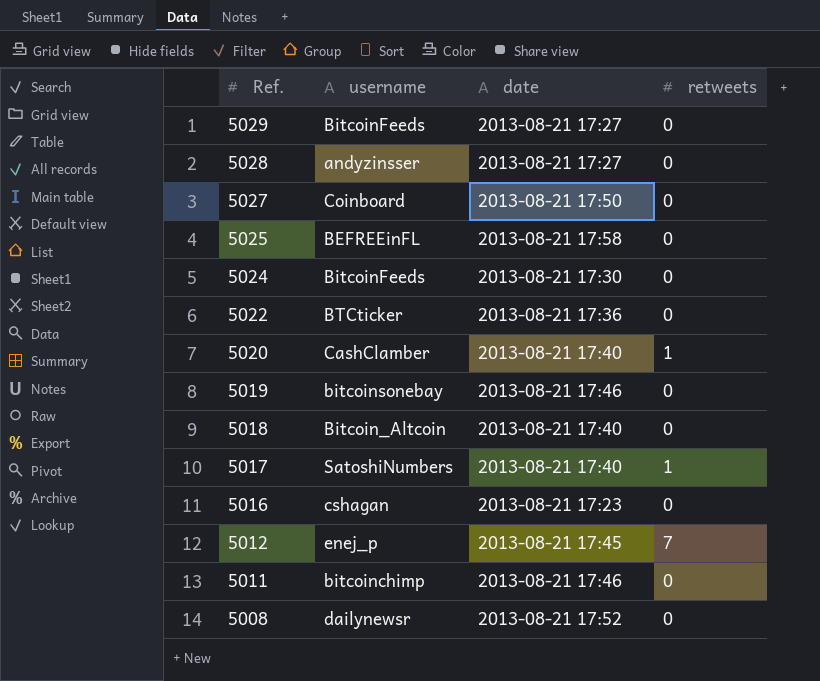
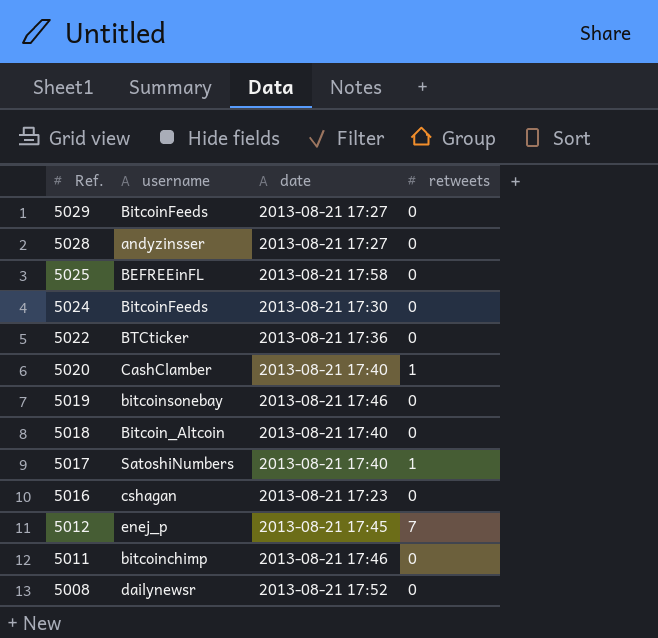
row 5027: Coinboard | 2013-08-21 17:50 | 0 -> none

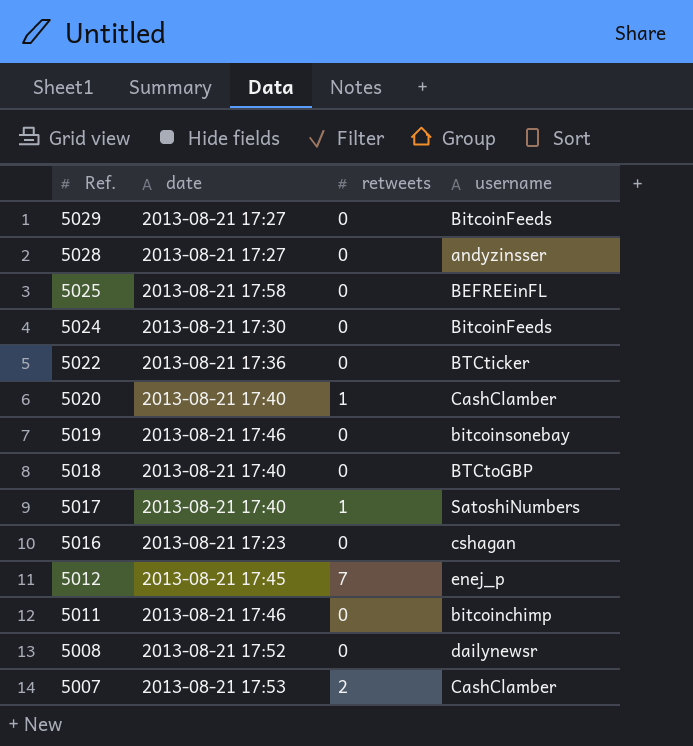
column username | position: 2 -> 4
5018 | username: Bitcoin_Altcoin -> BTCtoGBP
row 5007: none -> 2013-08-21 17:53 | 2 | CashClamber

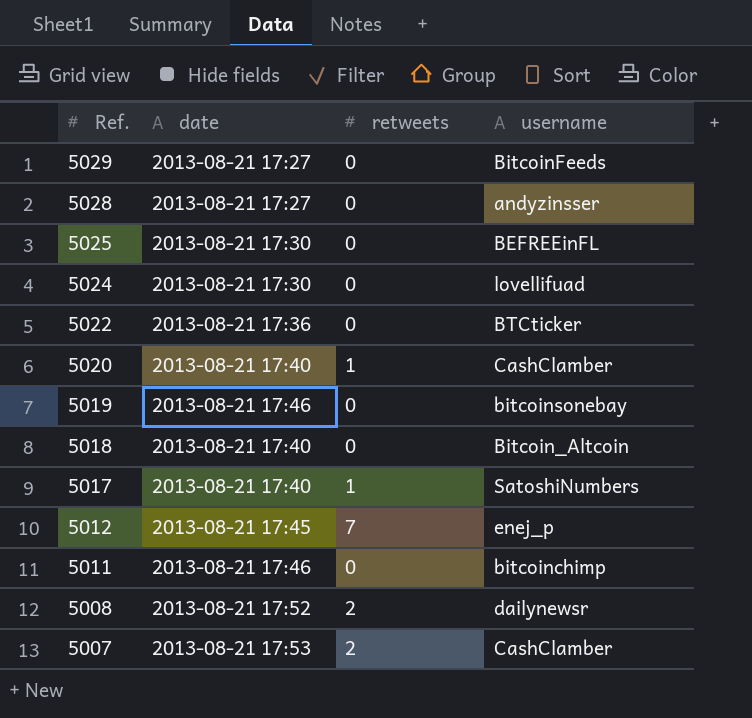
row 5016: 2013-08-21 17:23 | 0 | cshagan -> none
5025 | date: 2013-08-21 17:58 -> 2013-08-21 17:30
5024 | username: BitcoinFeeds -> lovellifuad
5018 | username: BTCtoGBP -> Bitcoin_Altcoin
5008 | retweets: 0 -> 2

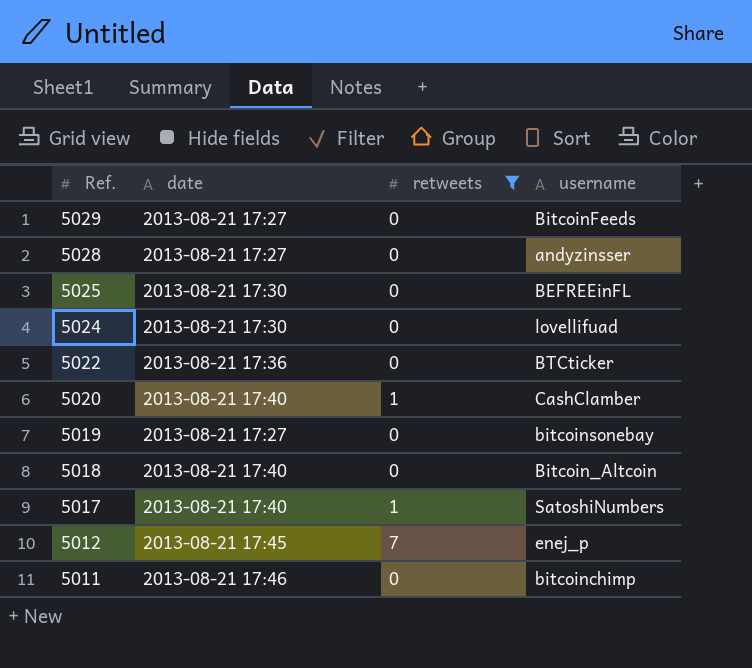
filter: none -> retweets != 2
5019 | date: 2013-08-21 17:46 -> 2013-08-21 17:27

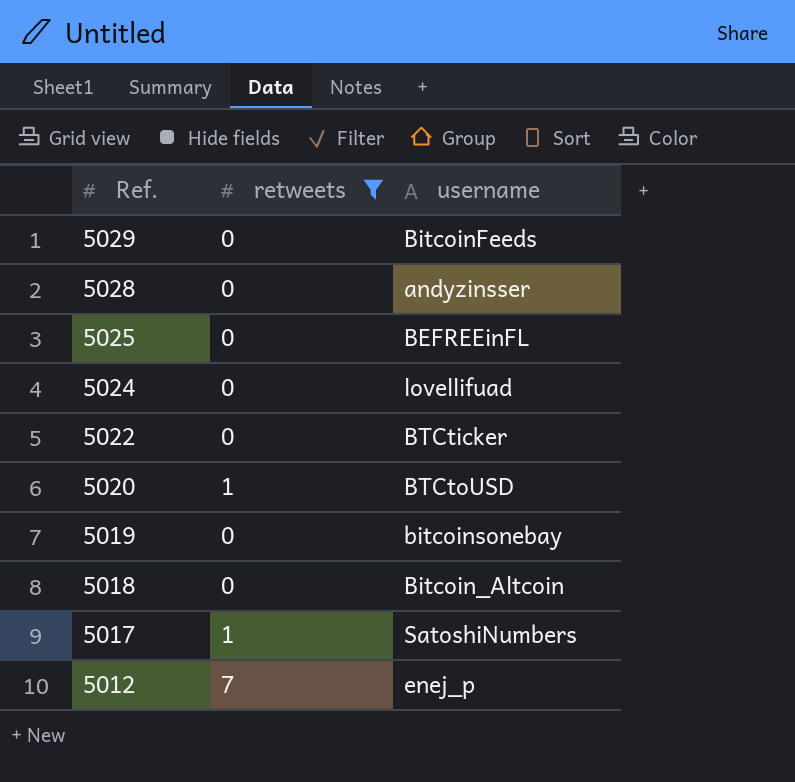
column date | position: 2 -> none
row 5011: 2013-08-21 17:46 | 0 | bitcoinchimp -> none
5020 | username: CashClamber -> BTCtoUSD

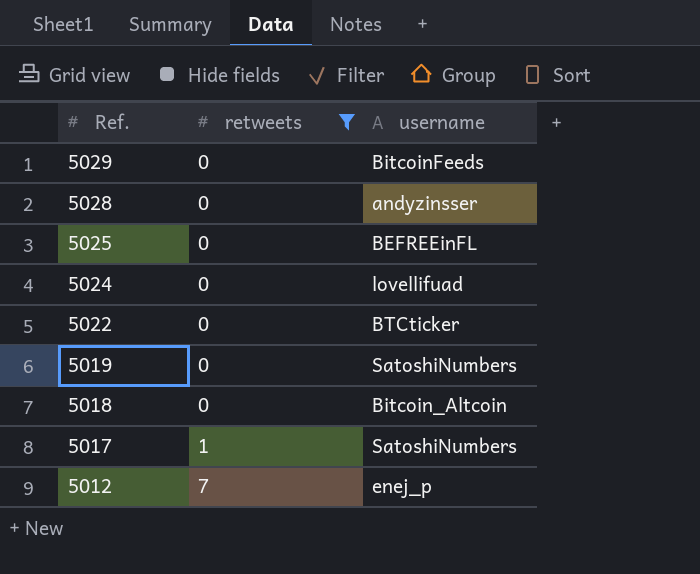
row 5020: 1 | BTCtoUSD -> none
5019 | username: bitcoinsonebay -> SatoshiNumbers

